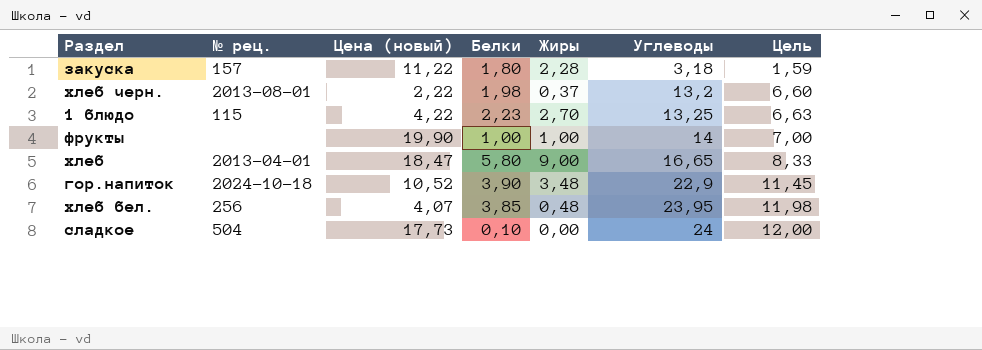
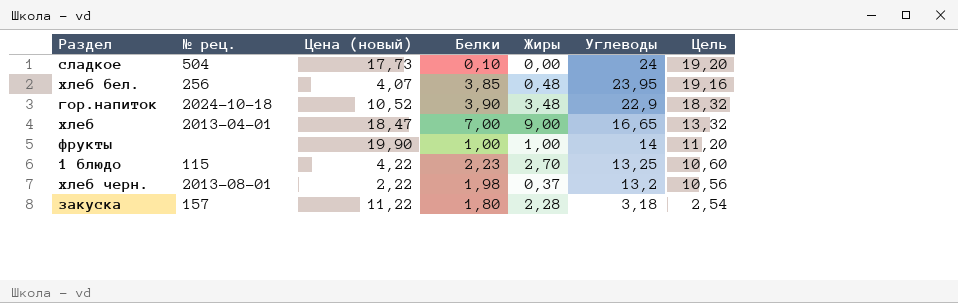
row order: Углеводы ascending -> Углеводы descending
column Цель | formula: [Углеводы] * 0,5 -> [Углеводы] * 0,8
хлеб | Белки: 5,80 -> 7,00

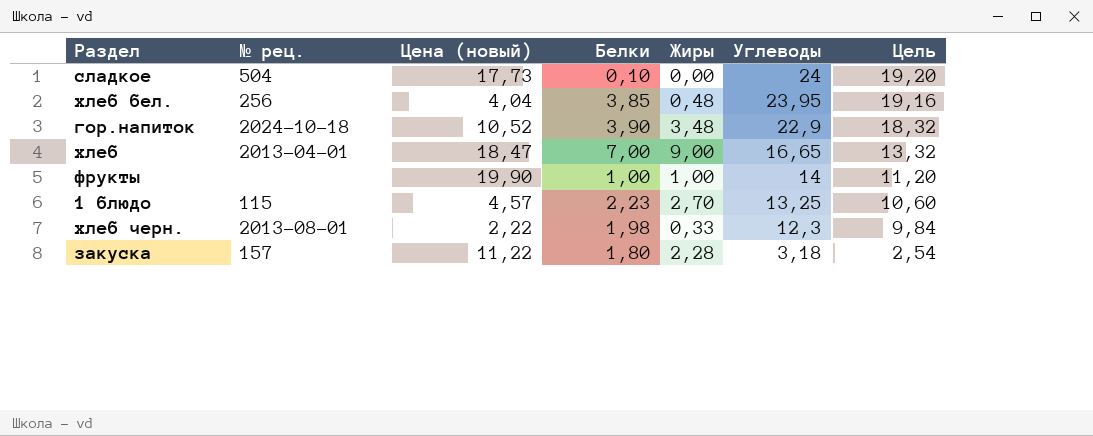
хлеб бел. | Цена (новый): 4,07 -> 4,04
1 блюдо | Цена (новый): 4,22 -> 4,57
хлеб черн. | Жиры: 0,37 -> 0,33
хлеб черн. | Углеводы: 13,2 -> 12,3
хлеб черн. | Цель: 10,56 -> 9,84

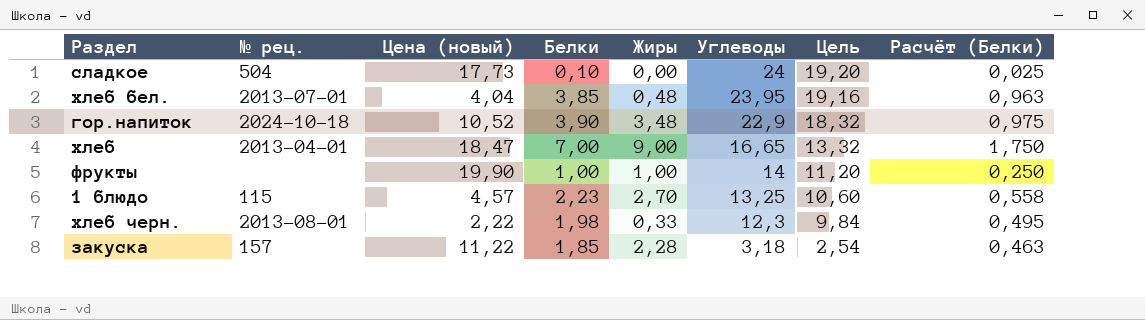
column Расчёт (Белки) | formula: none -> [Белки] * 0,25
хлеб бел. | № рец.: 256 -> 2013-07-01
закуска | Белки: 1,80 -> 1,85

